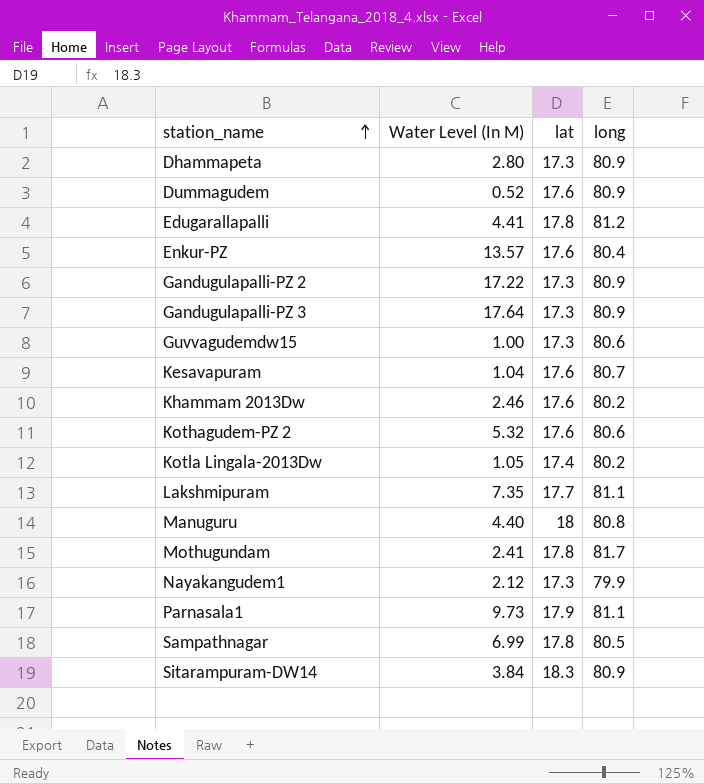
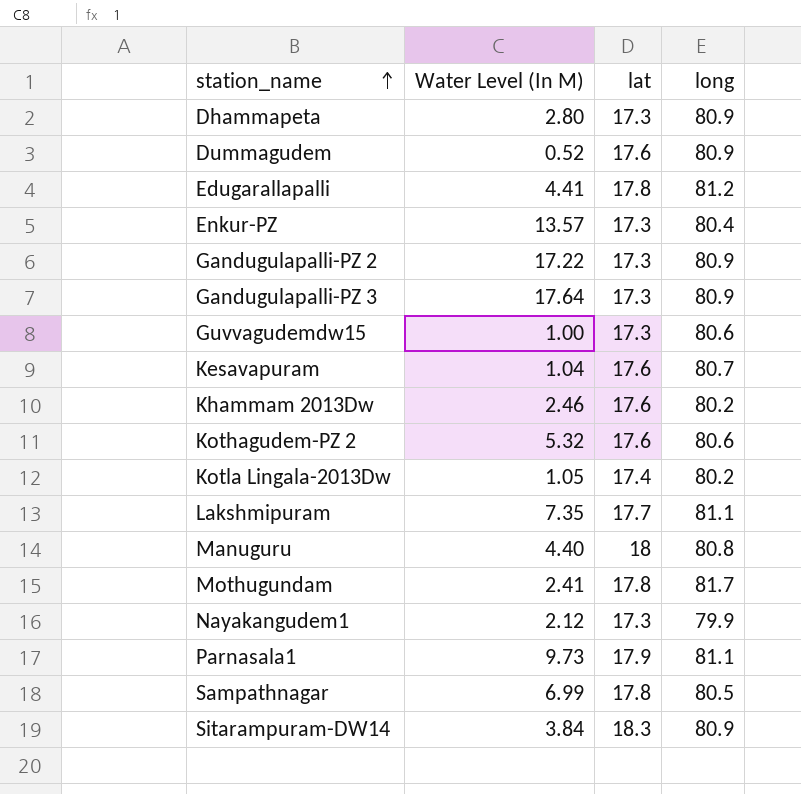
Enkur-PZ | lat: 17.6 -> 17.3

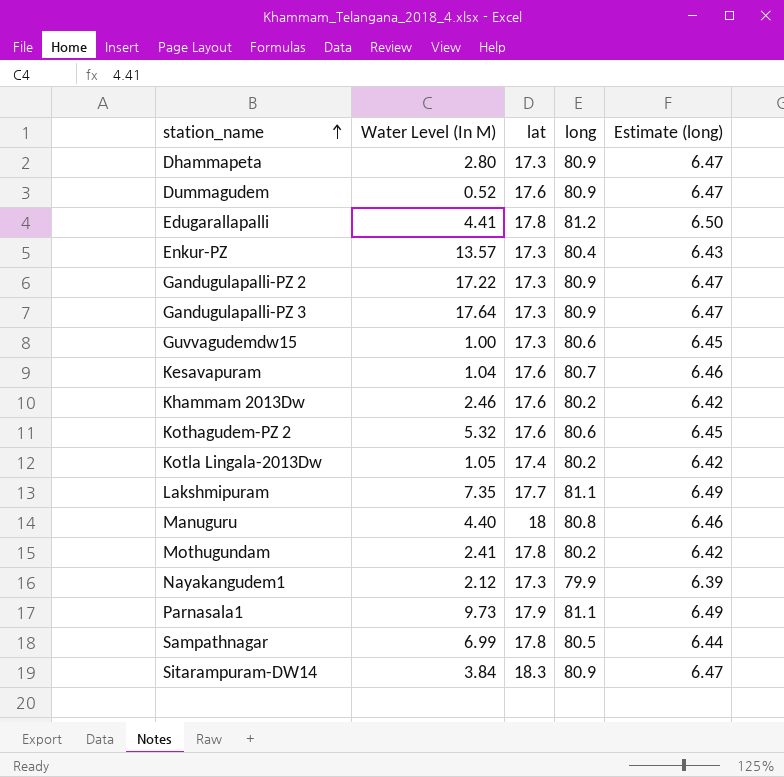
column Estimate (long) | formula: none -> [long] * 0.08
Mothugundam | long: 81.7 -> 80.2

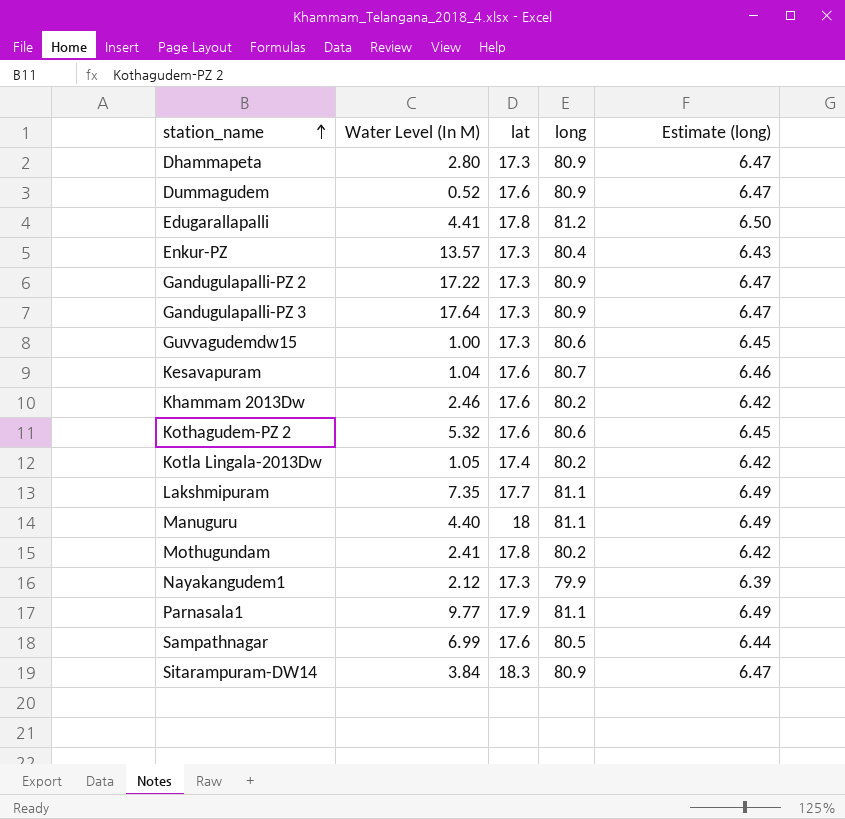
Manuguru | long: 80.8 -> 81.1
Manuguru | Estimate (long): 6.46 -> 6.49
Parnasala1 | Water Level (In M): 9.73 -> 9.77
Sampathnagar | lat: 17.8 -> 17.6

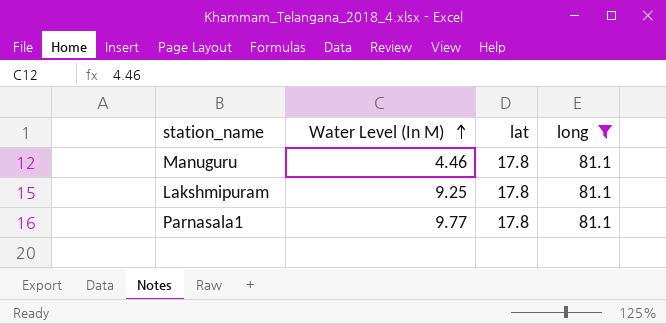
filter: none -> long = 81.1
row order: station_name ascending -> Water Level (In M) ascending
column Estimate (long) | formula: [long] * 0.08 -> none
Manuguru | Water Level (In M): 4.40 -> 4.46
Manuguru | lat: 18 -> 17.8
Lakshmipuram | Water Level (In M): 7.35 -> 9.25
Lakshmipuram | lat: 17.7 -> 17.8
Parnasala1 | lat: 17.9 -> 17.8

